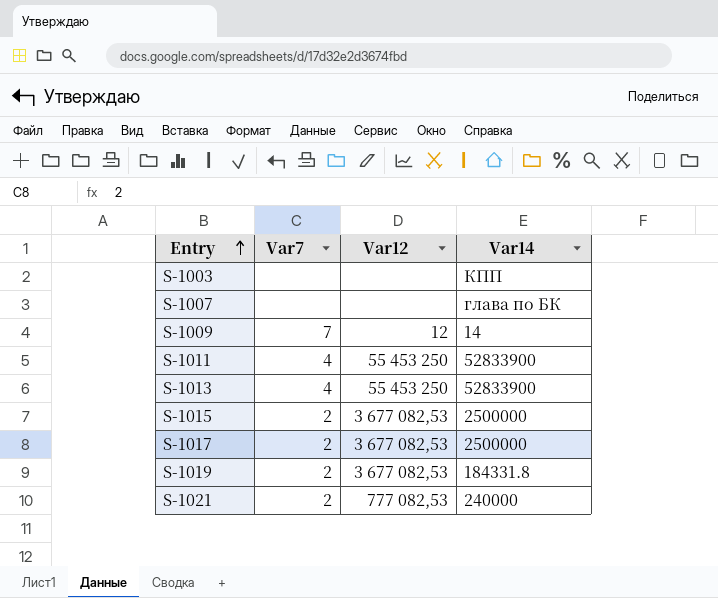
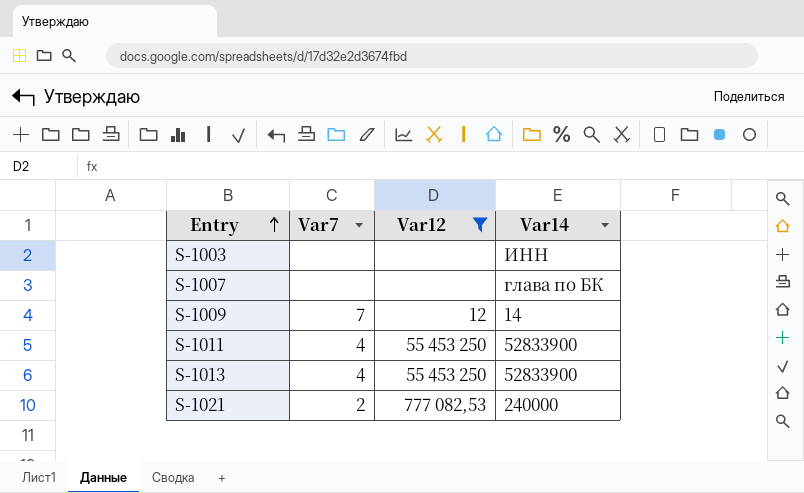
filter: none -> Var12 != 3 677 082,53
S-1003 | Var14: КПП -> ИНН

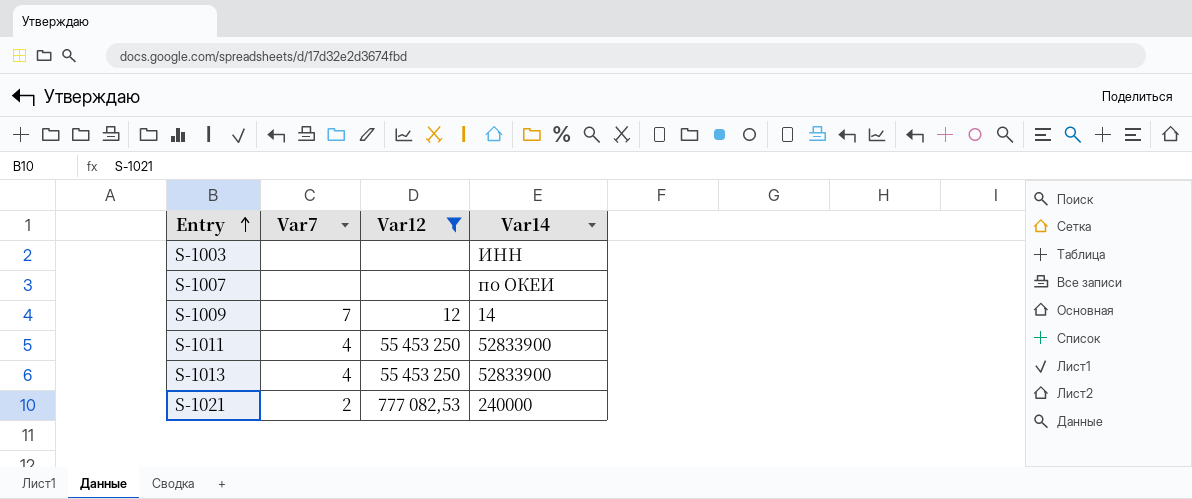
S-1007 | Var14: глава по БК -> по ОКЕИ

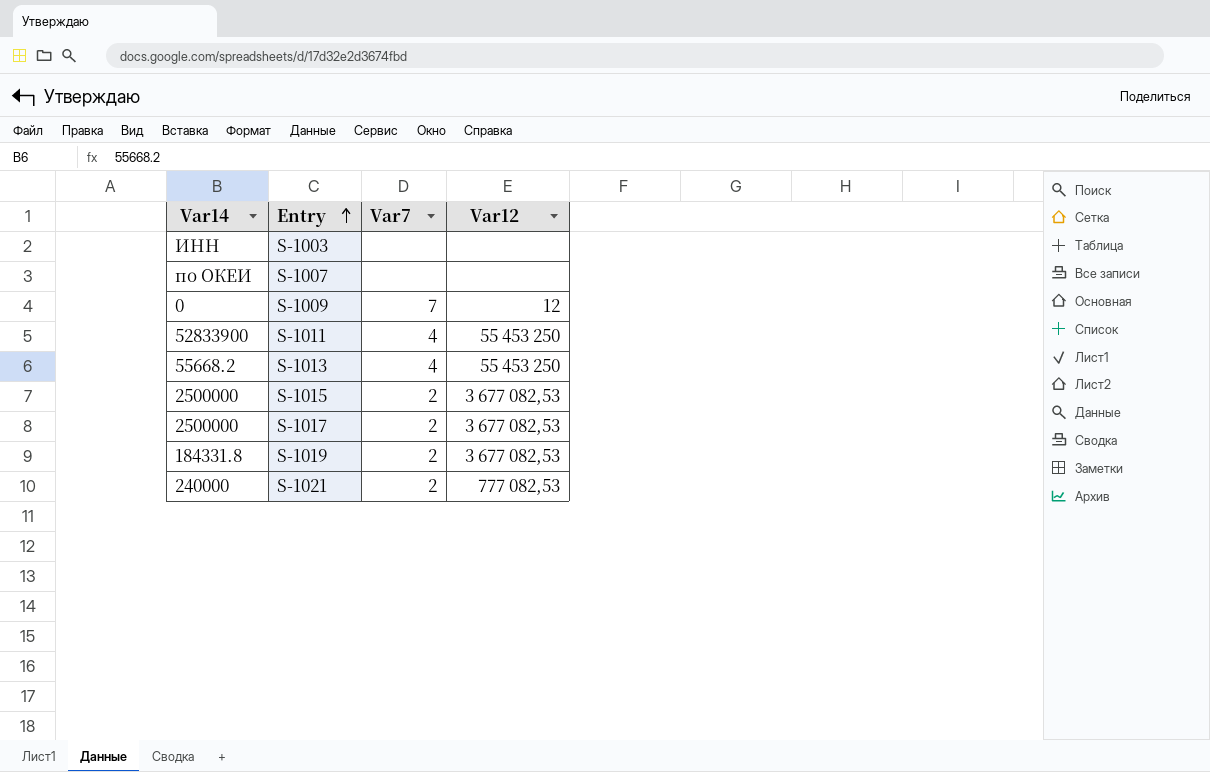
filter: Var12 != 3 677 082,53 -> none
column Var14 | position: 4 -> 1
S-1009 | Var14: 14 -> 0
S-1013 | Var14: 52833900 -> 55668.2

